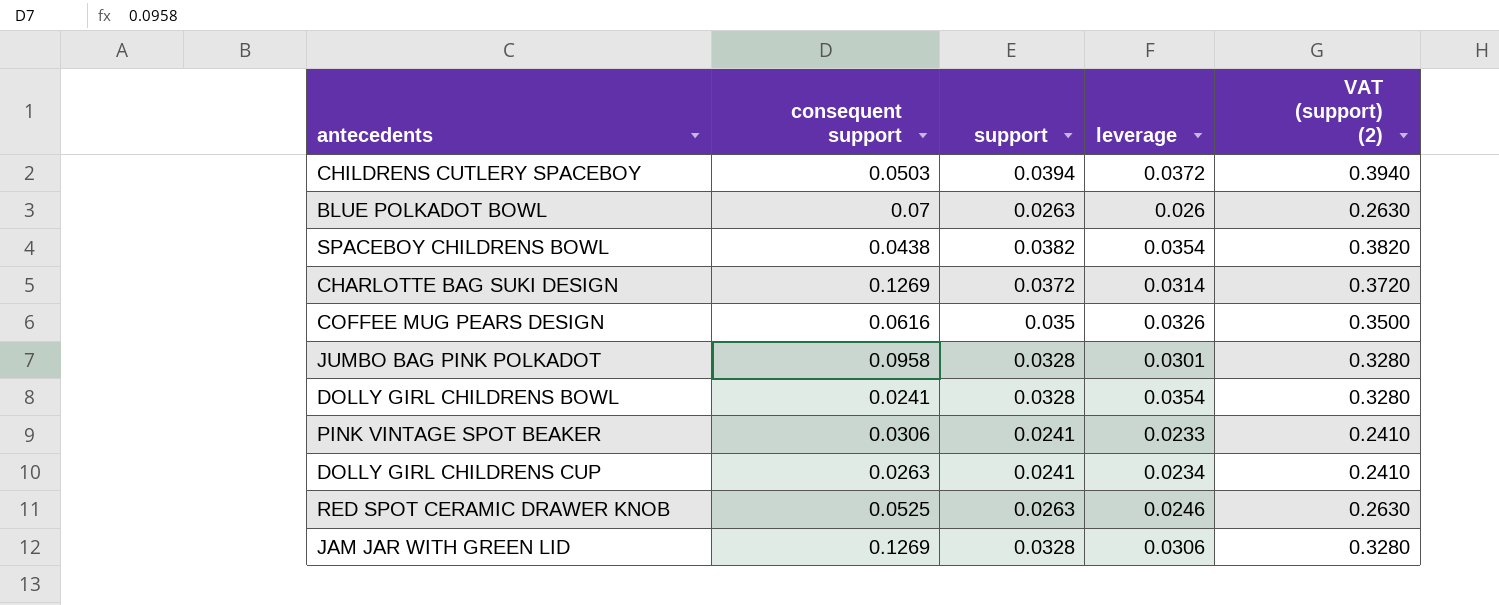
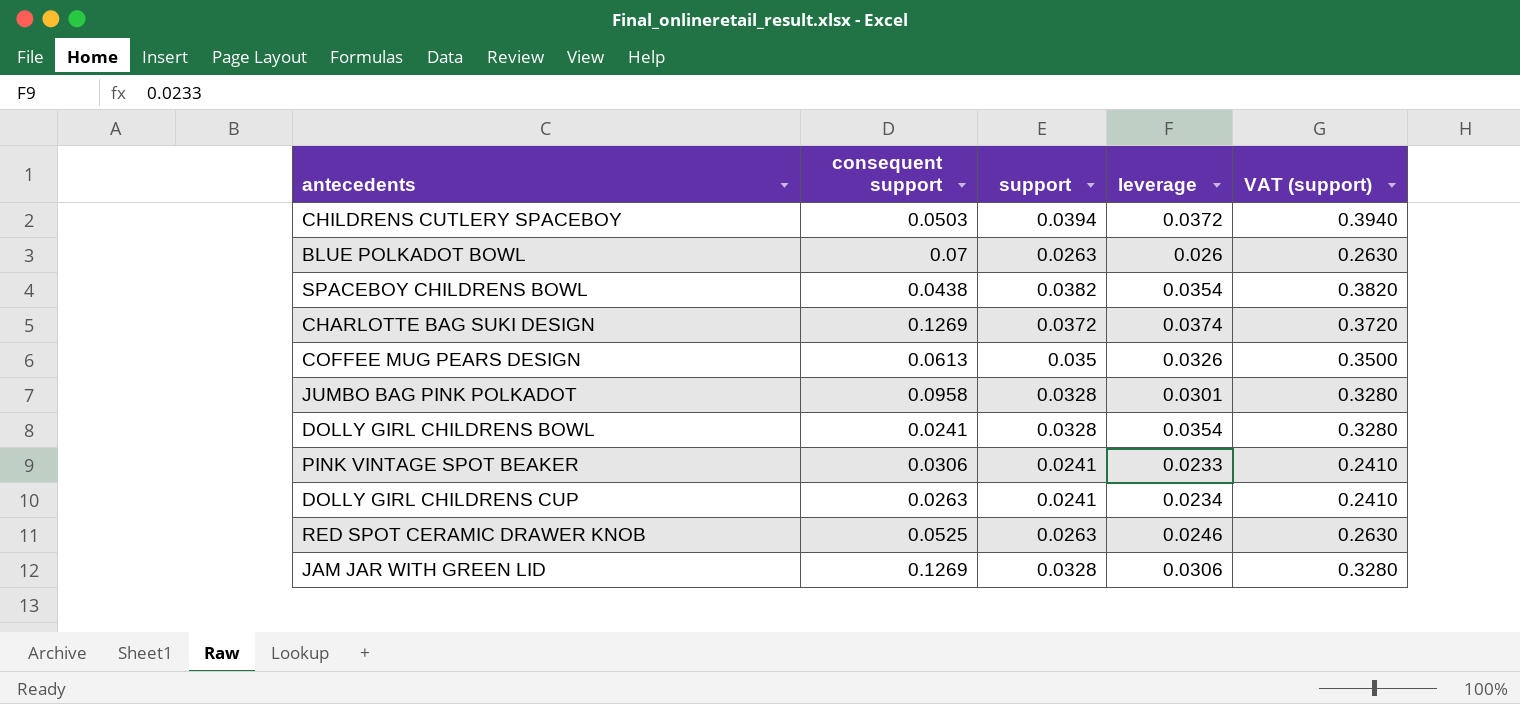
column name: VAT (support) (2) -> VAT (support)
CHARLOTTE BAG SUKI DESIGN | leverage: 0.0314 -> 0.0374
COFFEE MUG PEARS DESIGN | consequent support: 0.0616 -> 0.0613

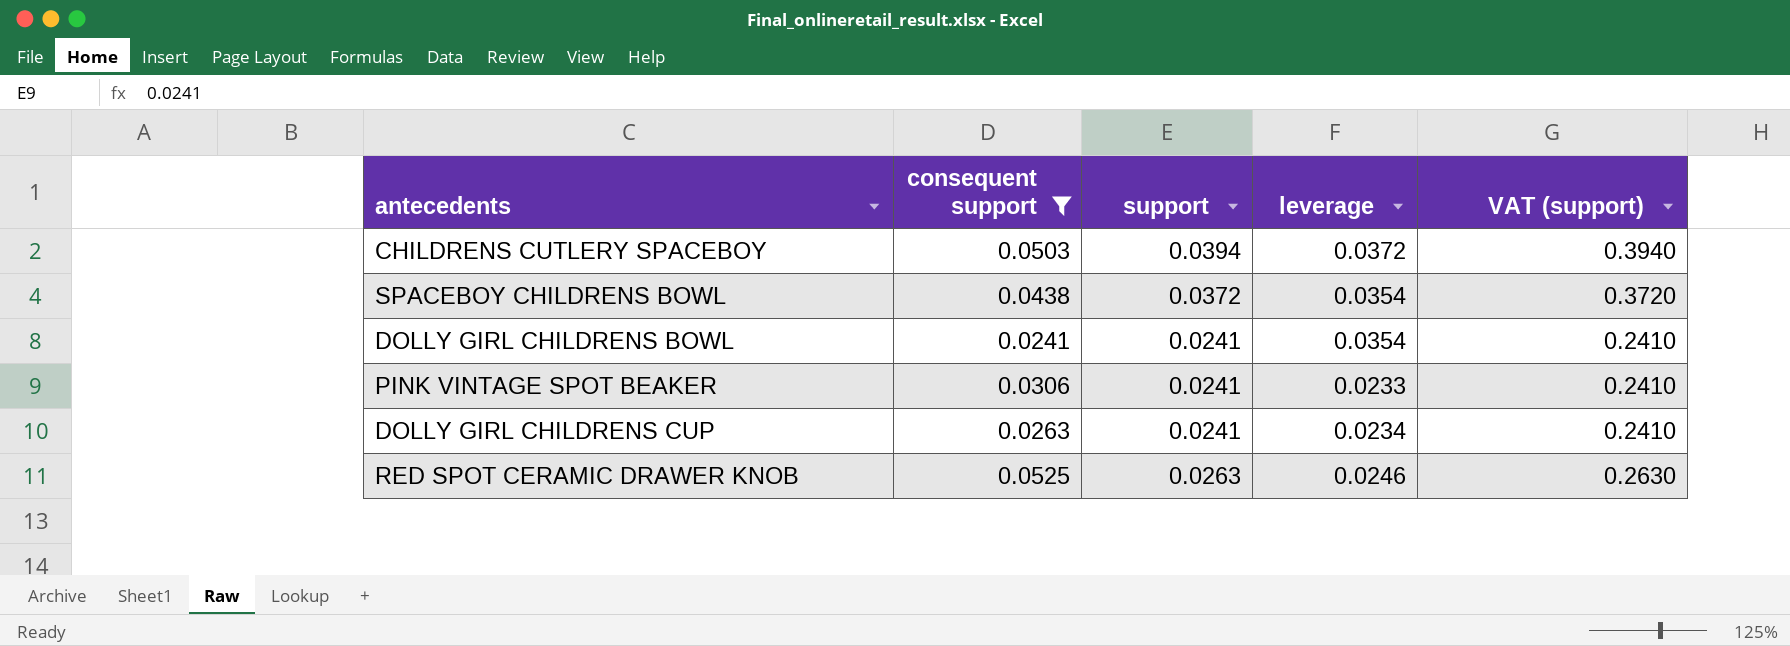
filter: none -> consequent support <= 0.0525
SPACEBOY CHILDRENS BOWL | support: 0.0382 -> 0.0372
SPACEBOY CHILDRENS BOWL | VAT (support): 0.3820 -> 0.3720
DOLLY GIRL CHILDRENS BOWL | support: 0.0328 -> 0.0241
DOLLY GIRL CHILDRENS BOWL | VAT (support): 0.3280 -> 0.2410

